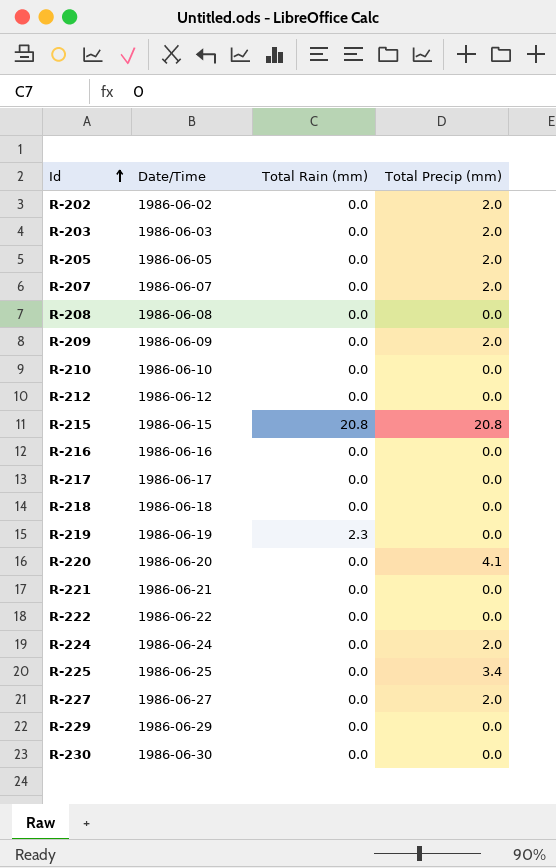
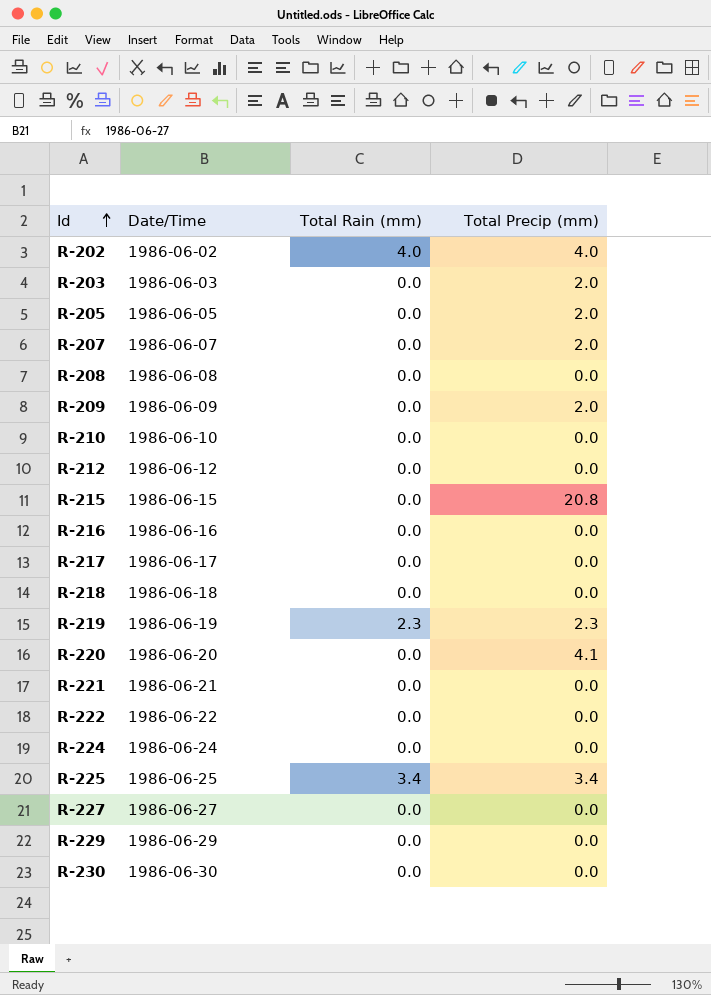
R-202 | Total Rain (mm): 0.0 -> 4.0
R-202 | Total Precip (mm): 2.0 -> 4.0
R-215 | Total Rain (mm): 20.8 -> 0.0
R-219 | Total Precip (mm): 0.0 -> 2.3
R-224 | Total Precip (mm): 2.0 -> 0.0
R-225 | Total Rain (mm): 0.0 -> 3.4
R-227 | Total Precip (mm): 2.0 -> 0.0

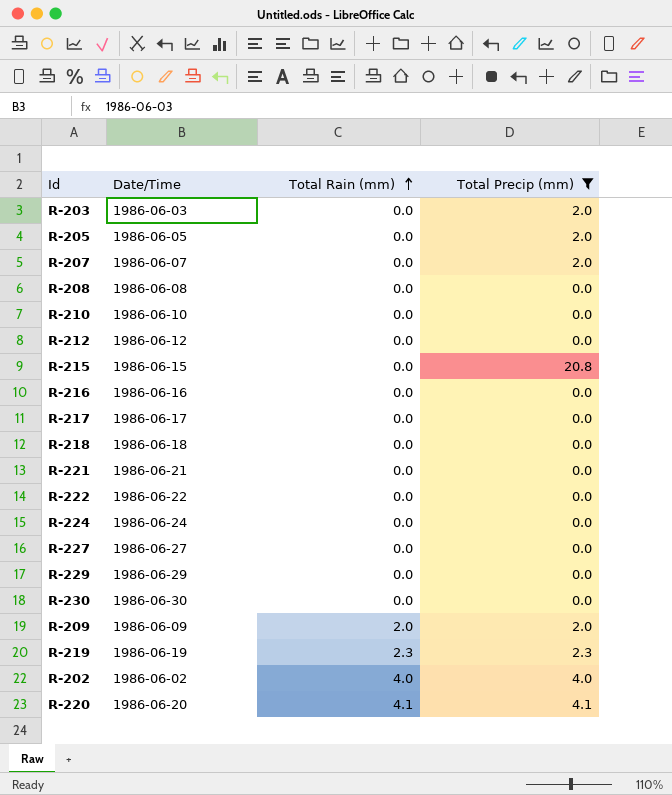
filter: none -> Total Precip (mm) != 3.4
row order: Id ascending -> Total Rain (mm) ascending
R-209 | Total Rain (mm): 0.0 -> 2.0
R-220 | Total Rain (mm): 0.0 -> 4.1

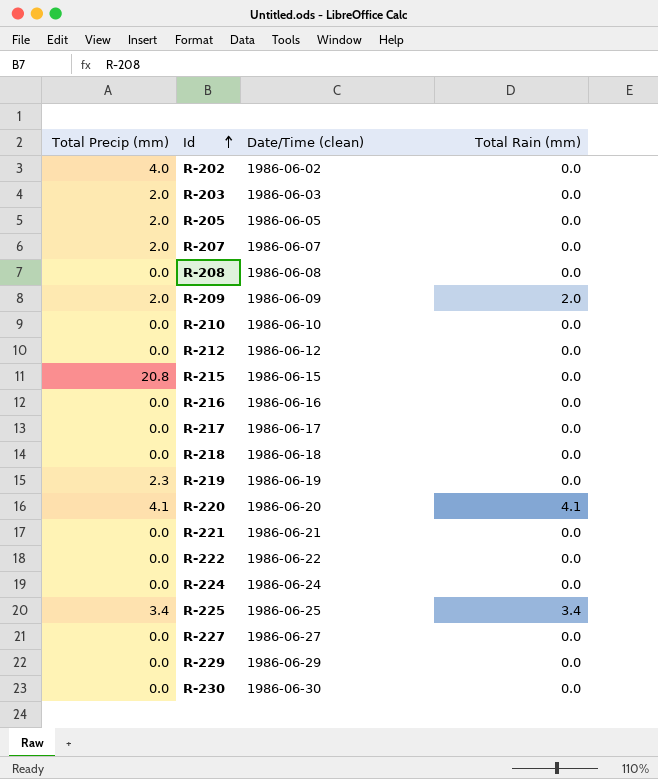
filter: Total Precip (mm) != 3.4 -> none
row order: Total Rain (mm) ascending -> Id ascending
column Total Precip (mm) | position: 4 -> 1
column name: Date/Time -> Date/Time (clean)
R-202 | Total Rain (mm): 4.0 -> 0.0
R-219 | Total Rain (mm): 2.3 -> 0.0

